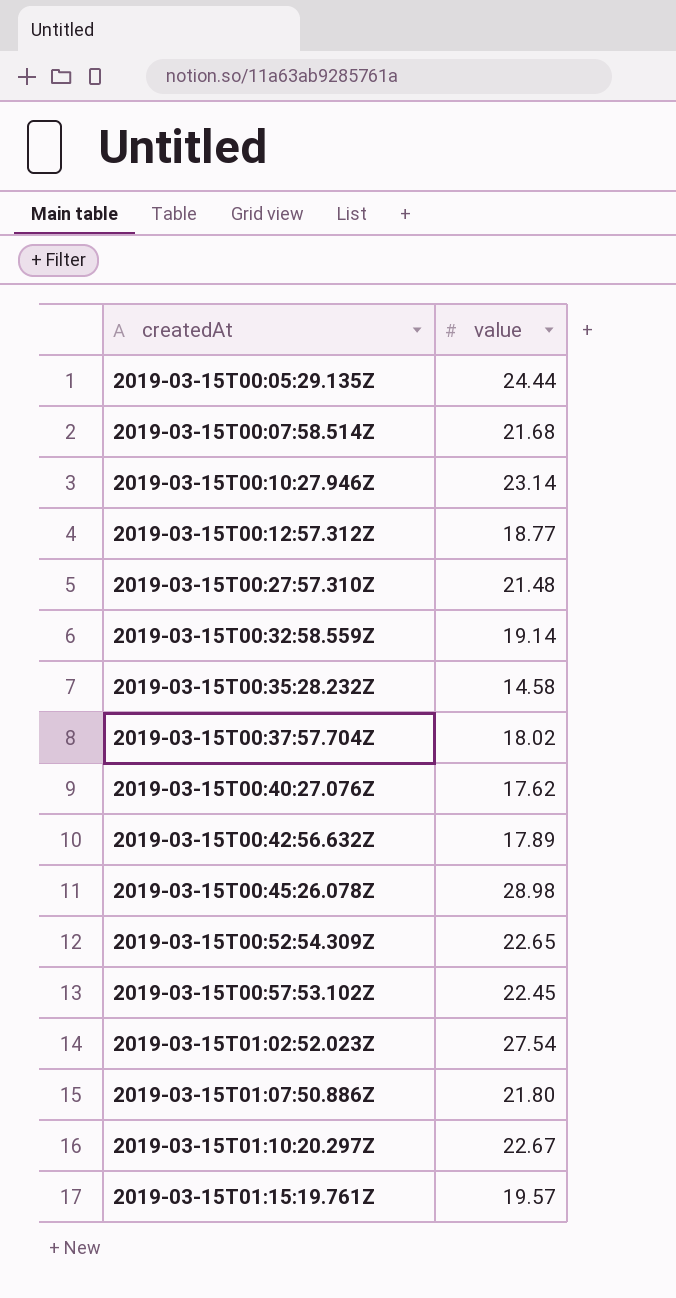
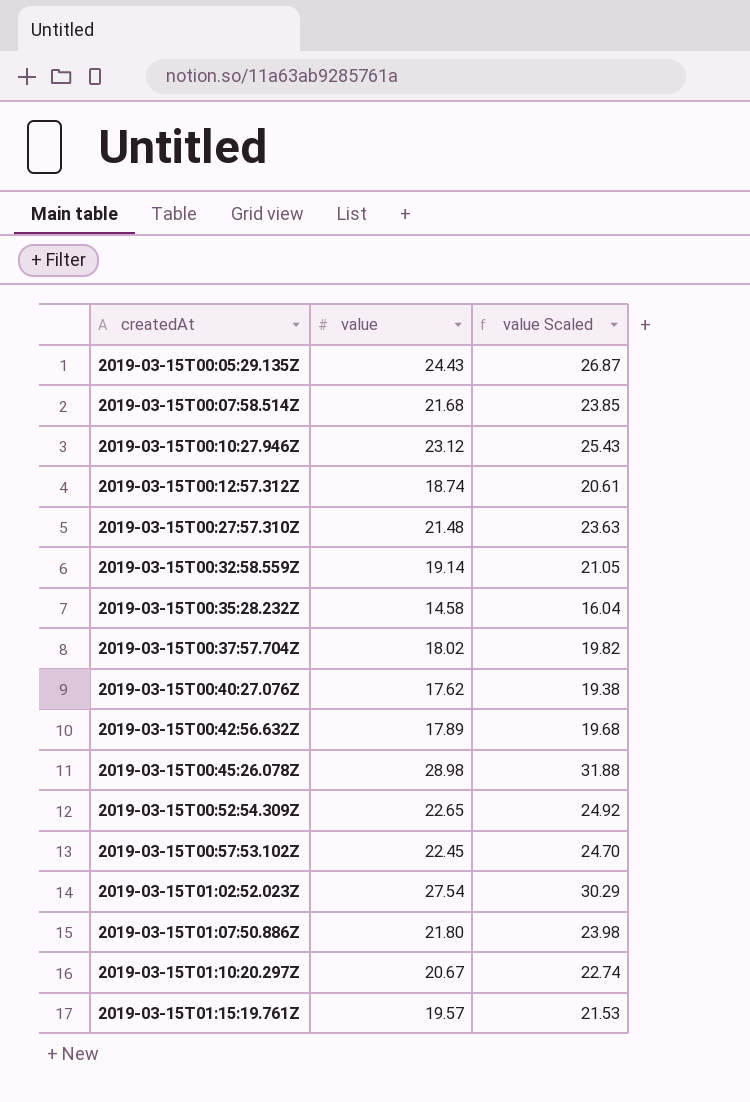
column value Scaled | formula: none -> [value] * 1.1
2019-03-15T00:05:29.135Z | value: 24.44 -> 24.43
2019-03-15T00:10:27.946Z | value: 23.14 -> 23.12
2019-03-15T00:12:57.312Z | value: 18.77 -> 18.74
2019-03-15T01:10:20.297Z | value: 22.67 -> 20.67

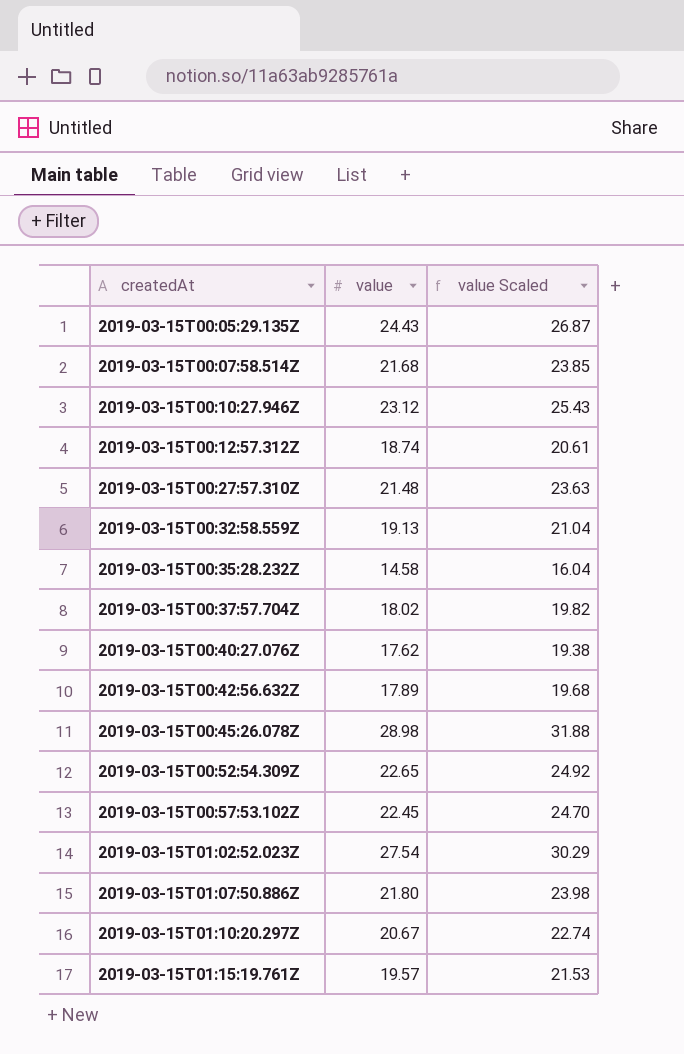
2019-03-15T00:32:58.559Z | value: 19.14 -> 19.13
2019-03-15T00:32:58.559Z | value Scaled: 21.05 -> 21.04

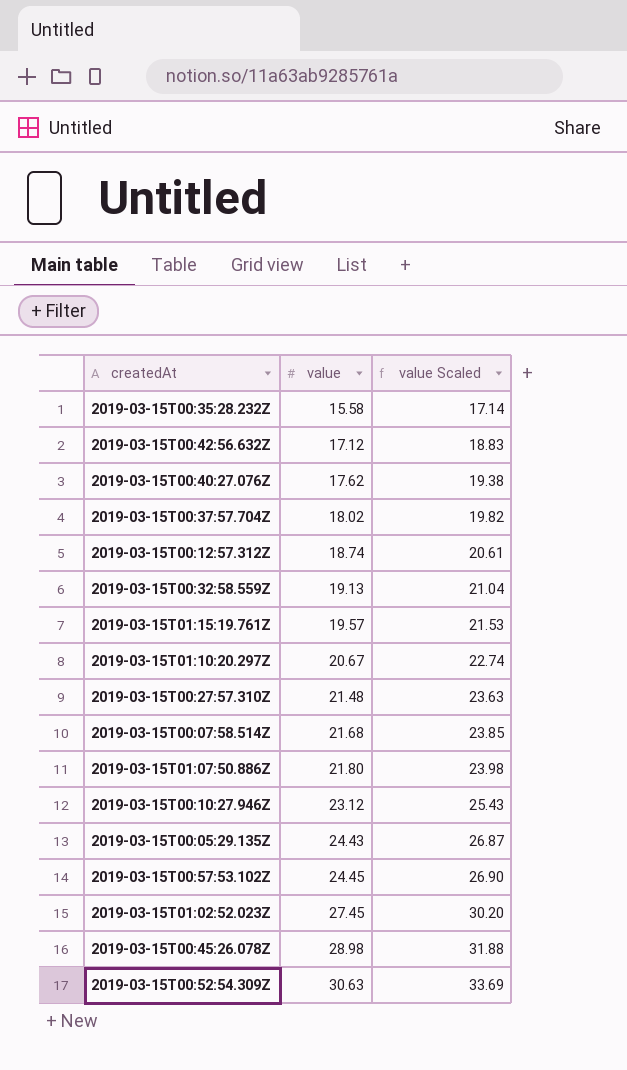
row order: createdAt ascending -> value ascending
2019-03-15T00:35:28.232Z | value: 14.58 -> 15.58
2019-03-15T00:35:28.232Z | value Scaled: 16.04 -> 17.14
2019-03-15T00:42:56.632Z | value: 17.89 -> 17.12
2019-03-15T00:42:56.632Z | value Scaled: 19.68 -> 18.83
2019-03-15T00:57:53.102Z | value: 22.45 -> 24.45
2019-03-15T00:57:53.102Z | value Scaled: 24.70 -> 26.90
2019-03-15T01:02:52.023Z | value: 27.54 -> 27.45
2019-03-15T01:02:52.023Z | value Scaled: 30.29 -> 30.20
2019-03-15T00:52:54.309Z | value: 22.65 -> 30.63
2019-03-15T00:52:54.309Z | value Scaled: 24.92 -> 33.69

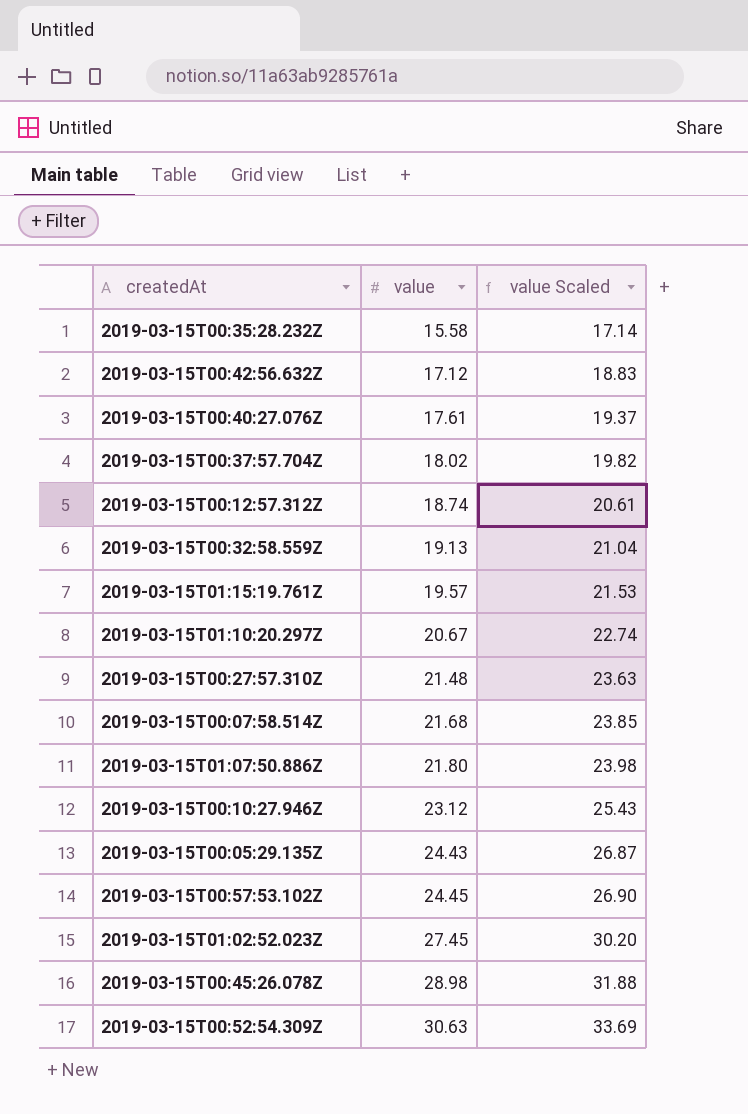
2019-03-15T00:40:27.076Z | value: 17.62 -> 17.61
2019-03-15T00:40:27.076Z | value Scaled: 19.38 -> 19.37

